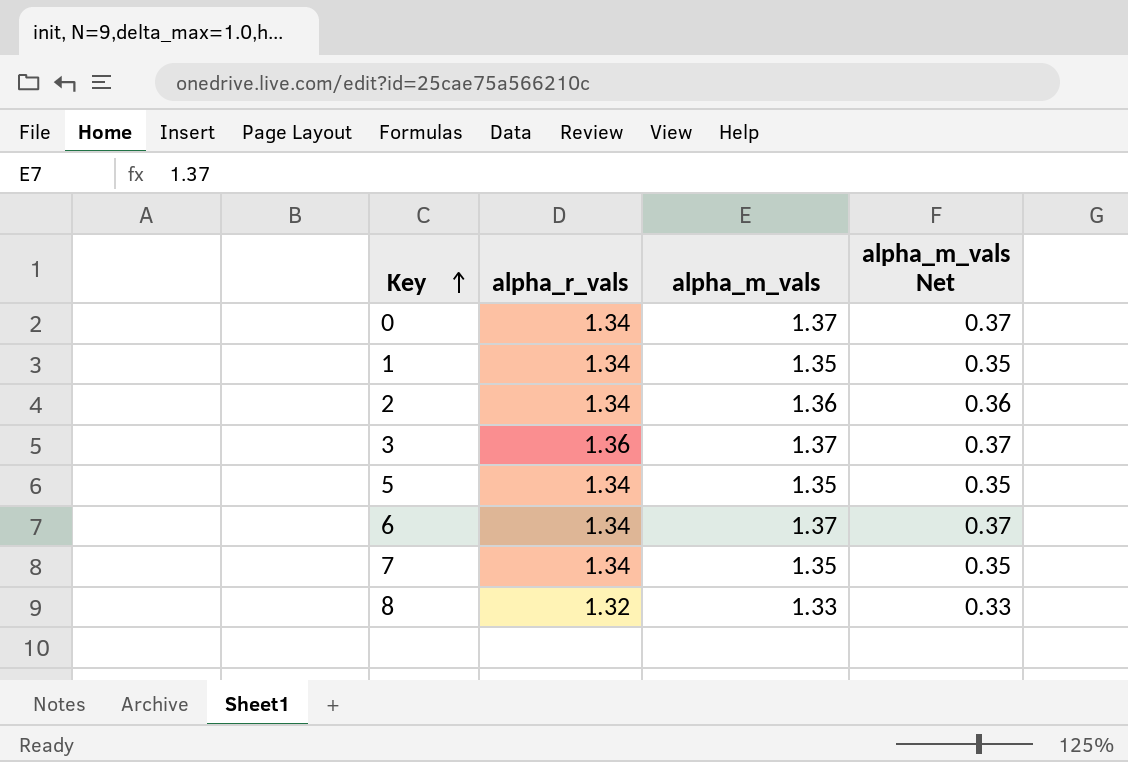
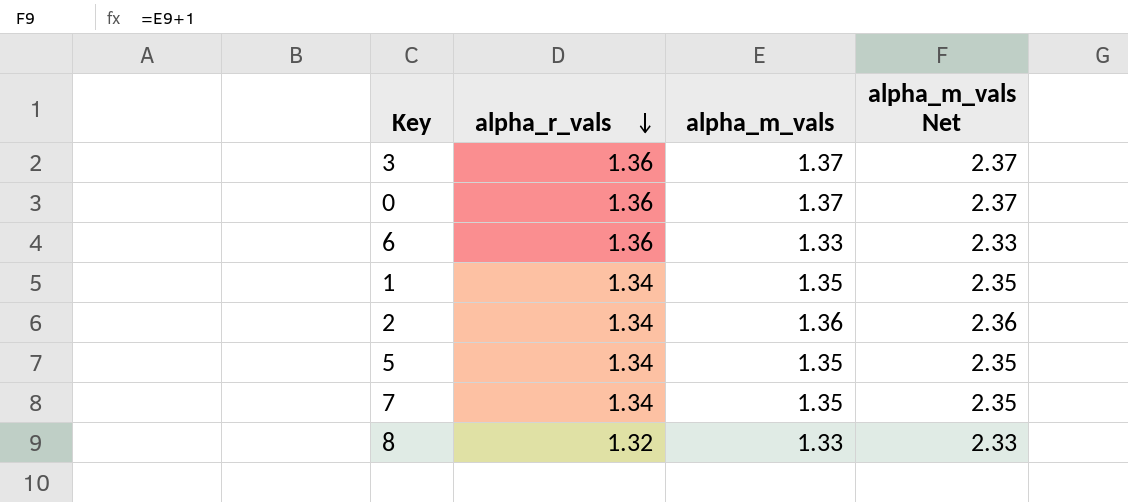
row order: Key ascending -> alpha_r_vals descending
column alpha_m_vals Net | formula: [alpha_m_vals] - 1 -> [alpha_m_vals] + 1
0 | alpha_r_vals: 1.34 -> 1.36
6 | alpha_r_vals: 1.34 -> 1.36
6 | alpha_m_vals: 1.37 -> 1.33

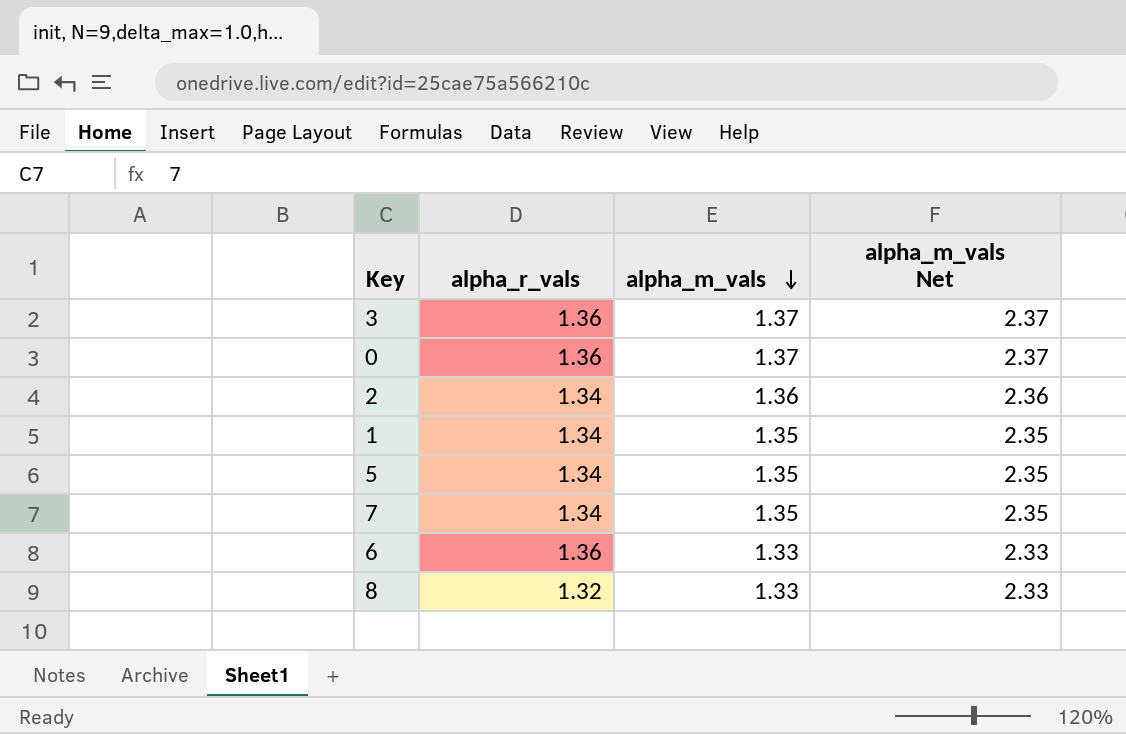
row order: alpha_r_vals descending -> alpha_m_vals descending

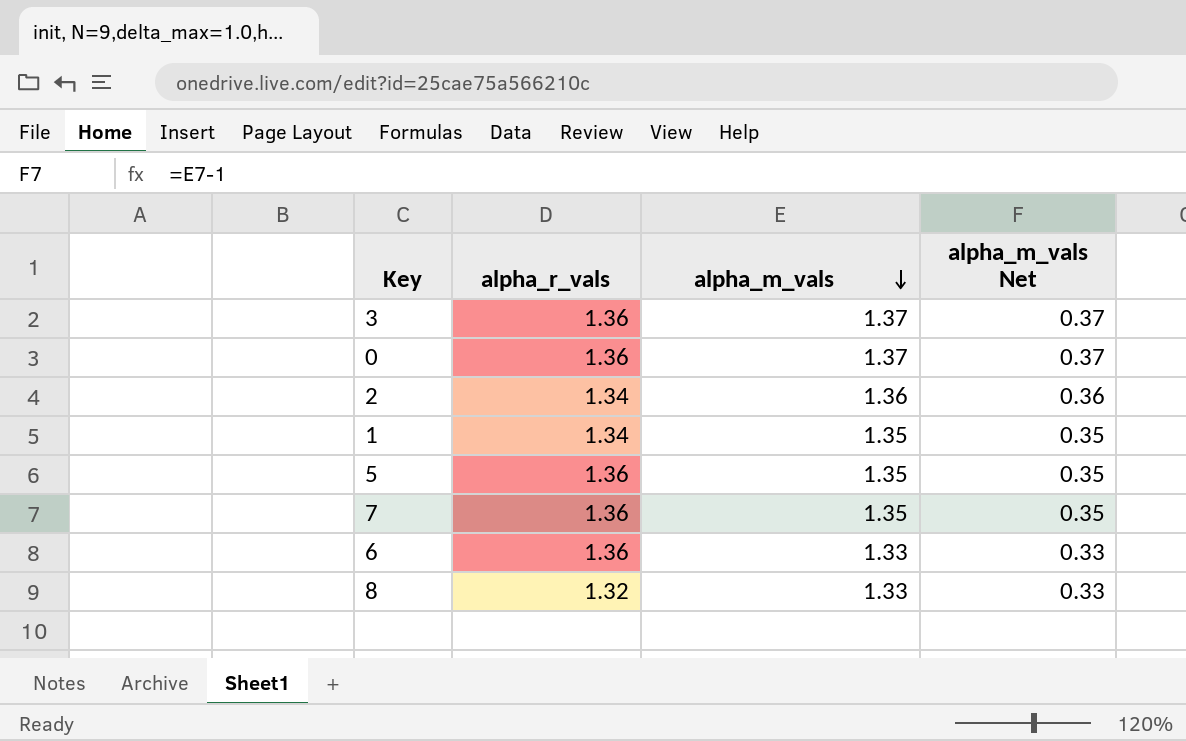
column alpha_m_vals Net | formula: [alpha_m_vals] + 1 -> [alpha_m_vals] - 1
5 | alpha_r_vals: 1.34 -> 1.36
7 | alpha_r_vals: 1.34 -> 1.36

